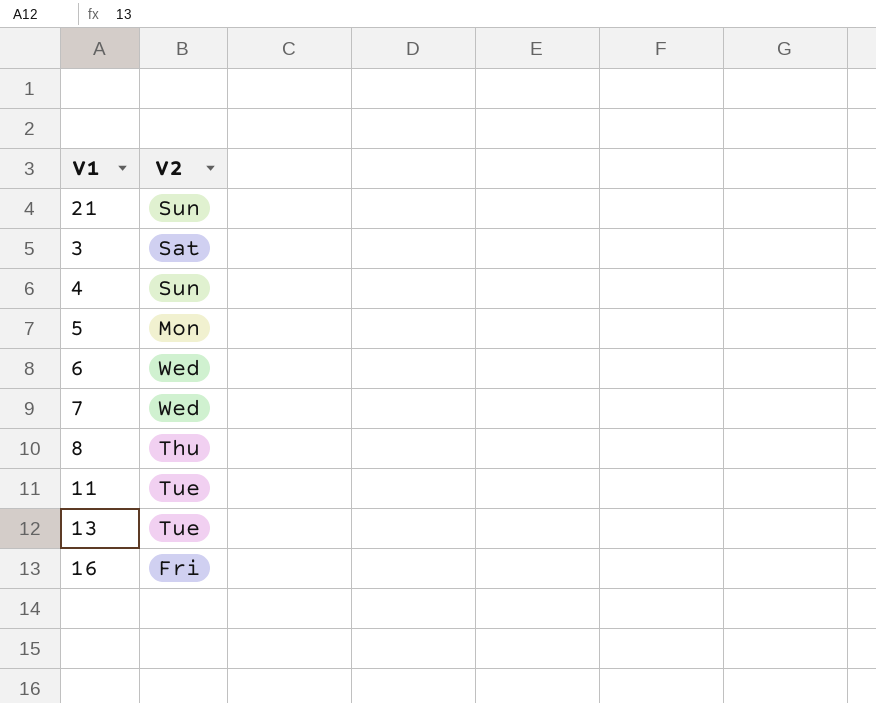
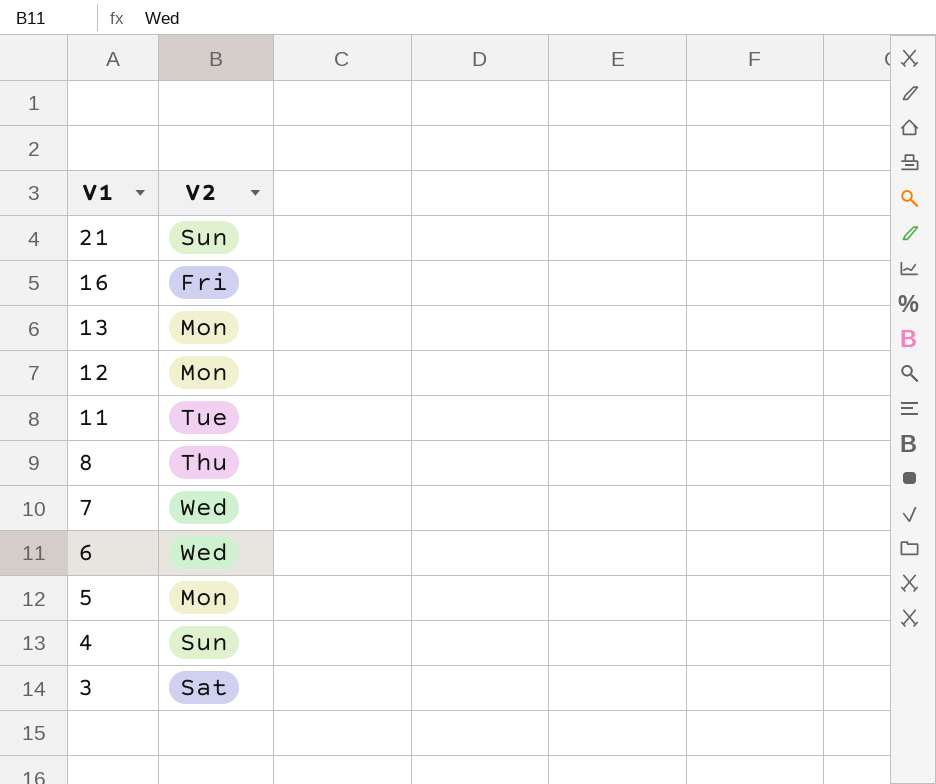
row order: none -> V1 descending
13 | V2: Tue -> Mon
row 12: none -> Mon

